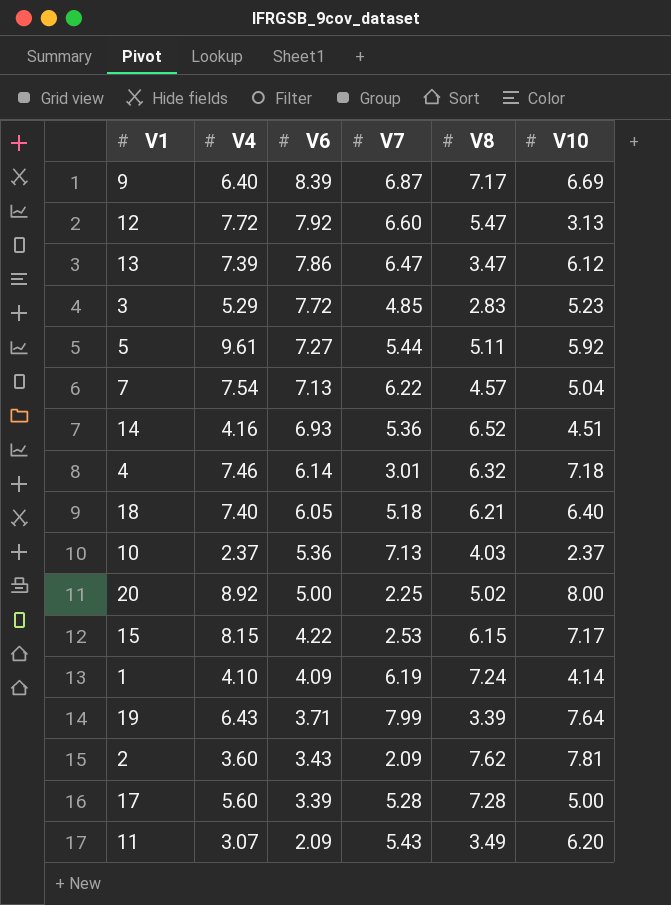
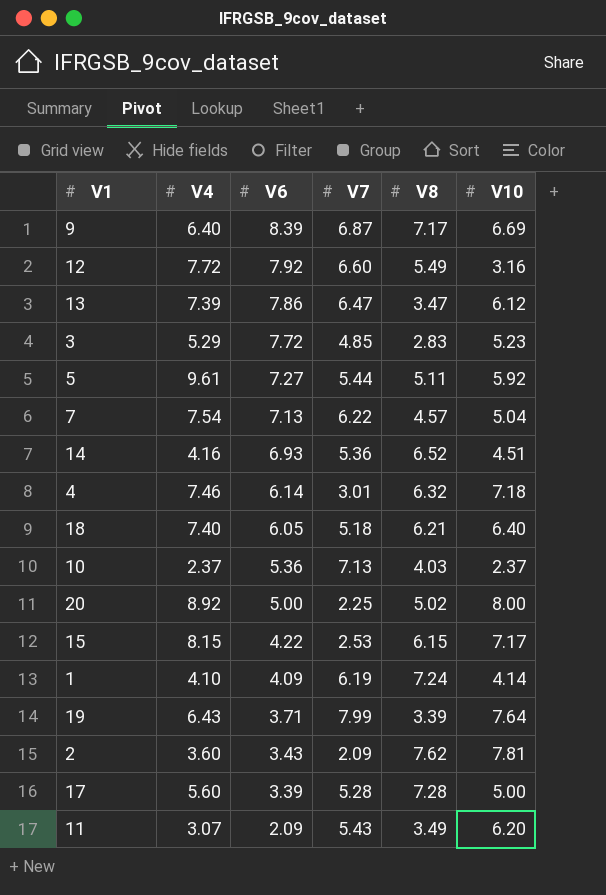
12 | V8: 5.47 -> 5.49
12 | V10: 3.13 -> 3.16

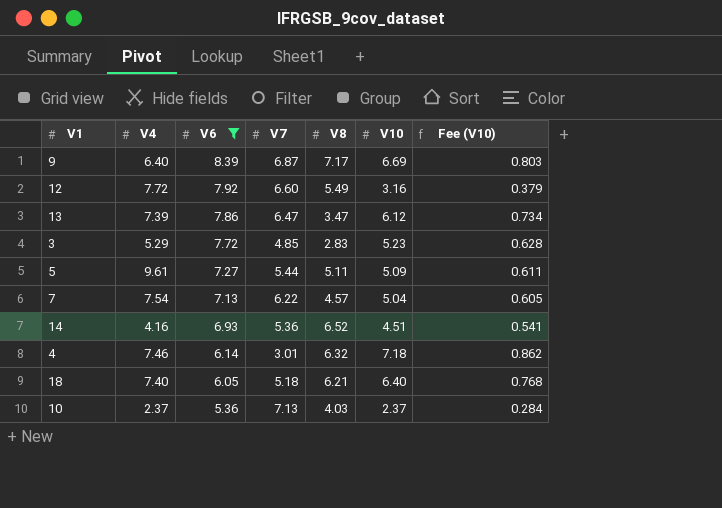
filter: none -> V6 >= 5.36
column Fee (V10) | formula: none -> [V10] * 0.12
5 | V10: 5.92 -> 5.09

